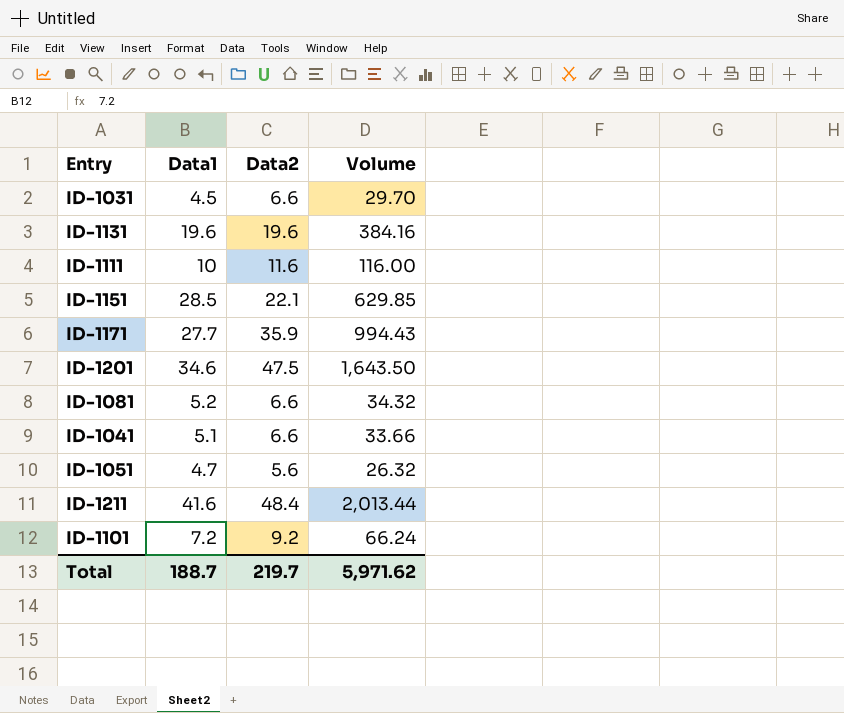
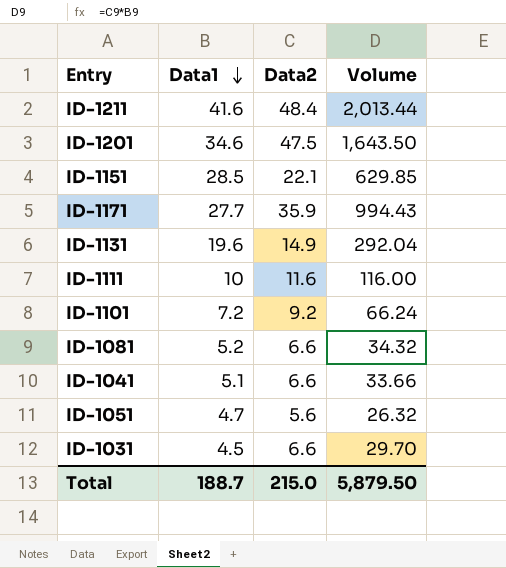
row order: none -> Data1 descending
ID-1131 | Data2: 19.6 -> 14.9
ID-1131 | Volume: 384.16 -> 292.04
Total | Data2: 219.7 -> 215.0
Total | Volume: 5,971.62 -> 5,879.50

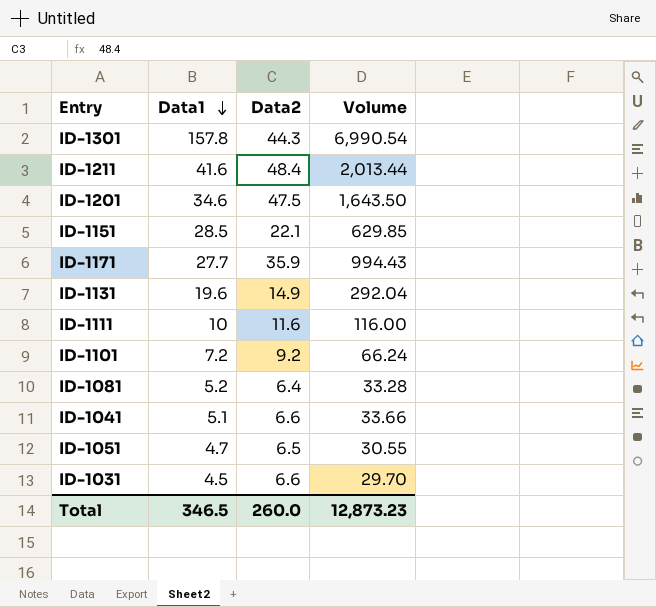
row ID-1301: none -> 157.8 | 44.3 | 6,990.54
ID-1081 | Data2: 6.6 -> 6.4
ID-1081 | Volume: 34.32 -> 33.28
ID-1051 | Data2: 5.6 -> 6.5
ID-1051 | Volume: 26.32 -> 30.55
Total | Data1: 188.7 -> 346.5
Total | Data2: 215.0 -> 260.0
Total | Volume: 5,879.50 -> 12,873.23

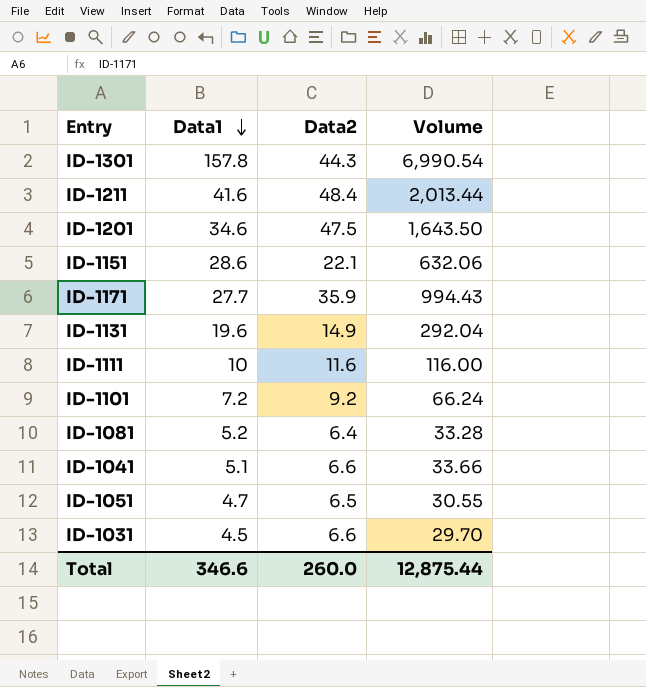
ID-1151 | Data1: 28.5 -> 28.6
ID-1151 | Volume: 629.85 -> 632.06
Total | Data1: 346.5 -> 346.6
Total | Volume: 12,873.23 -> 12,875.44

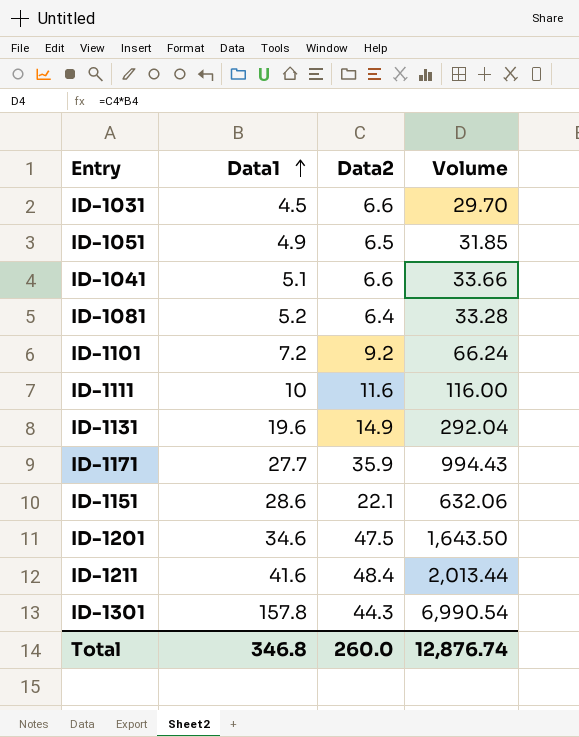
row order: Data1 descending -> Data1 ascending
ID-1051 | Data1: 4.7 -> 4.9
ID-1051 | Volume: 30.55 -> 31.85
Total | Data1: 346.6 -> 346.8
Total | Volume: 12,875.44 -> 12,876.74

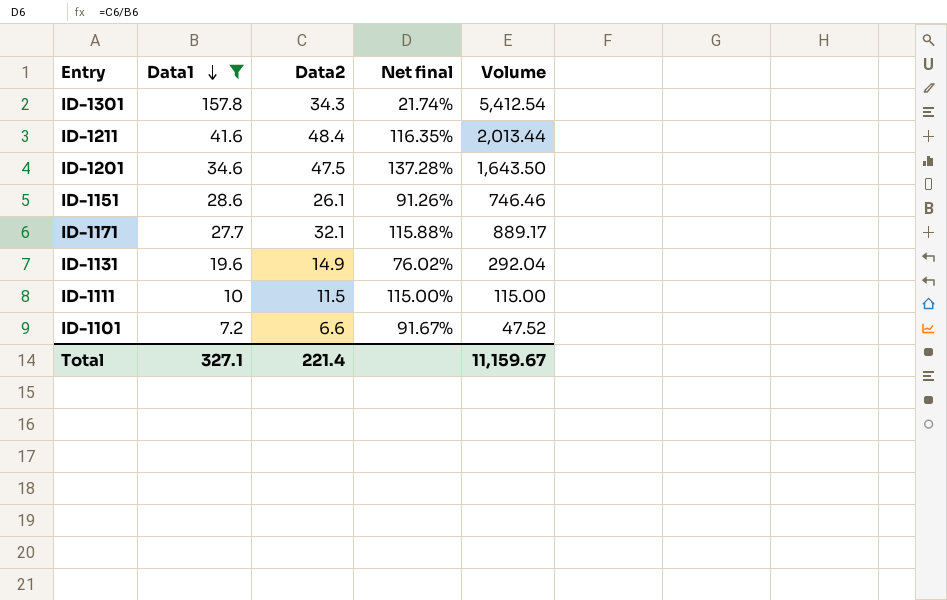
filter: none -> Data1 >= 7.2
row order: Data1 ascending -> Data1 descending
column Net final | formula: none -> [Data2] / [Data1]
ID-1301 | Data2: 44.3 -> 34.3
ID-1301 | Volume: 6,990.54 -> 5,412.54
ID-1151 | Data2: 22.1 -> 26.1
ID-1151 | Volume: 632.06 -> 746.46
ID-1171 | Data2: 35.9 -> 32.1
ID-1171 | Volume: 994.43 -> 889.17
ID-1111 | Data2: 11.6 -> 11.5
ID-1111 | Volume: 116.00 -> 115.00
ID-1101 | Data2: 9.2 -> 6.6
ID-1101 | Volume: 66.24 -> 47.52
Total | Data1: 346.8 -> 327.1
Total | Data2: 260.0 -> 221.4
Total | Volume: 12,876.74 -> 11,159.67

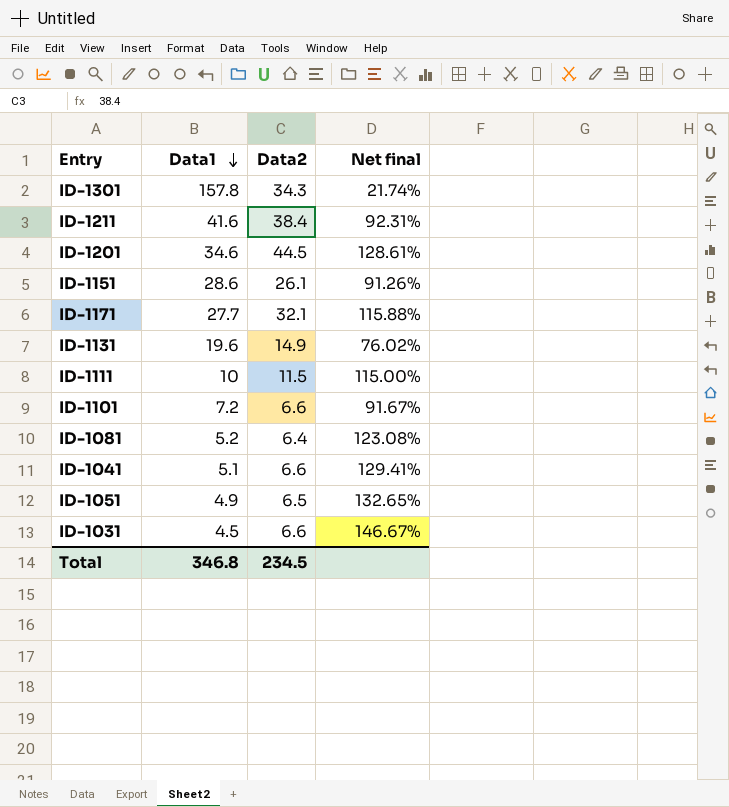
filter: Data1 >= 7.2 -> none
column Volume | formula: [Data1] * [Data2] -> none
ID-1211 | Data2: 48.4 -> 38.4
ID-1211 | Net final: 116.35% -> 92.31%
ID-1201 | Data2: 47.5 -> 44.5
ID-1201 | Net final: 137.28% -> 128.61%
Total | Data1: 327.1 -> 346.8
Total | Data2: 221.4 -> 234.5

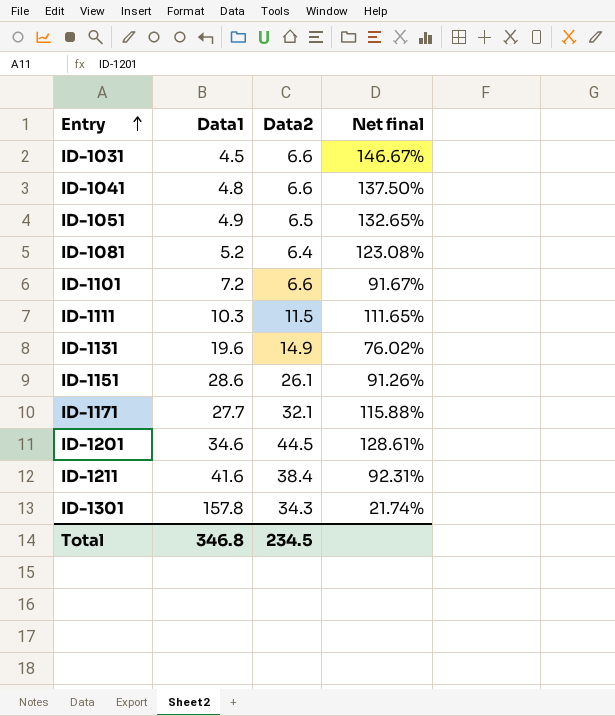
row order: Data1 descending -> Entry ascending
ID-1041 | Data1: 5.1 -> 4.8
ID-1041 | Net final: 129.41% -> 137.50%
ID-1111 | Data1: 10 -> 10.3
ID-1111 | Net final: 115.00% -> 111.65%

